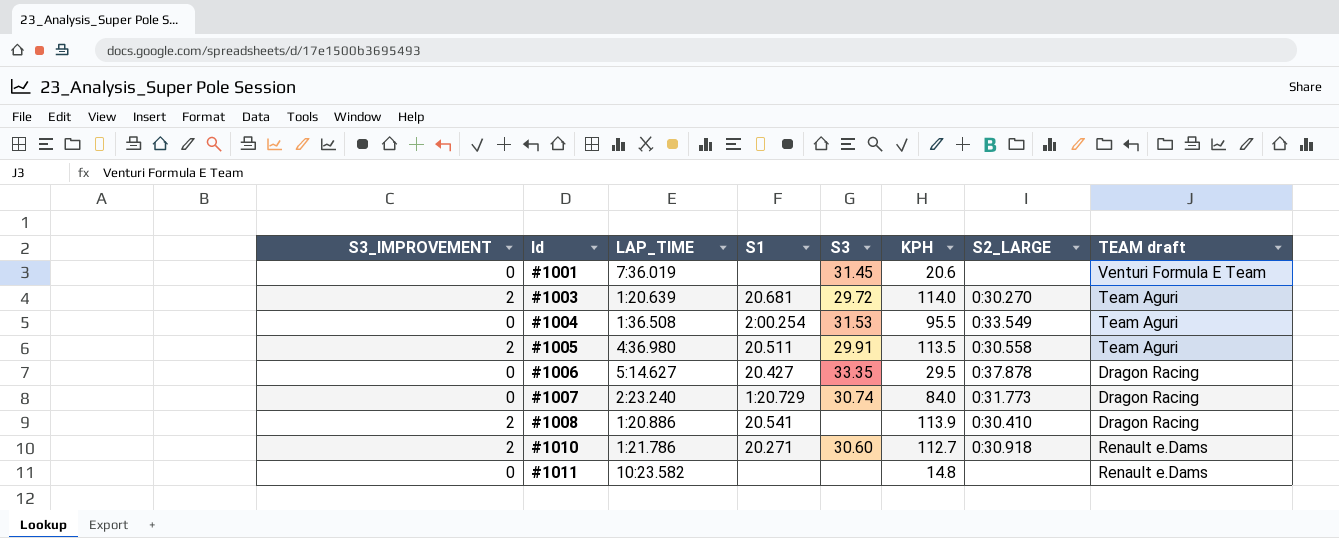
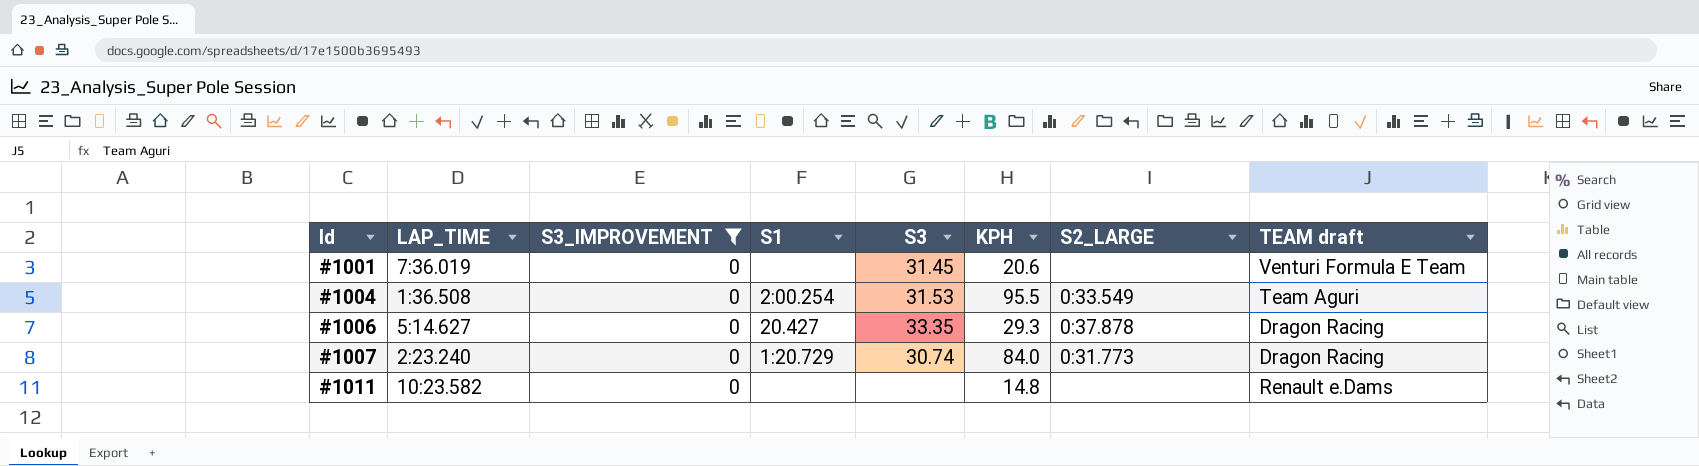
filter: none -> S3_IMPROVEMENT = 0
column S3_IMPROVEMENT | position: 1 -> 3
#1006 | KPH: 29.5 -> 29.3

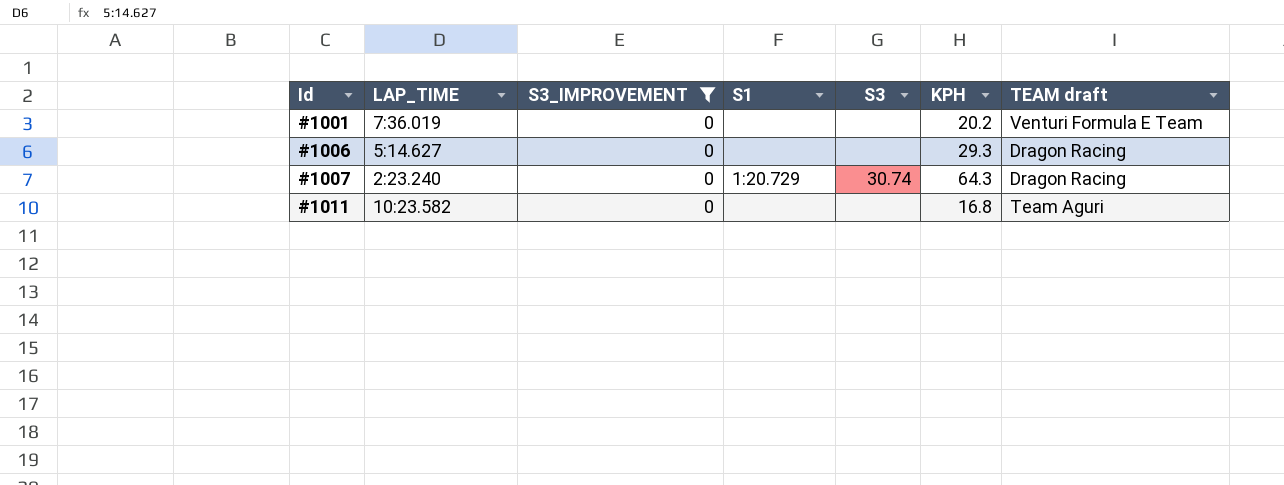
column S2_LARGE | position: 7 -> none
row #1004: 1:36.508 | 0 | 2:00.254 | 31.53 | 95.5 | 0:33.549 | Team Aguri -> none
#1001 | S3: 31.45 -> none
#1001 | KPH: 20.6 -> 20.2
#1006 | S1: 20.427 -> none
#1006 | S3: 33.35 -> none
#1007 | KPH: 84.0 -> 64.3
#1011 | KPH: 14.8 -> 16.8
#1011 | TEAM draft: Renault e.Dams -> Team Aguri

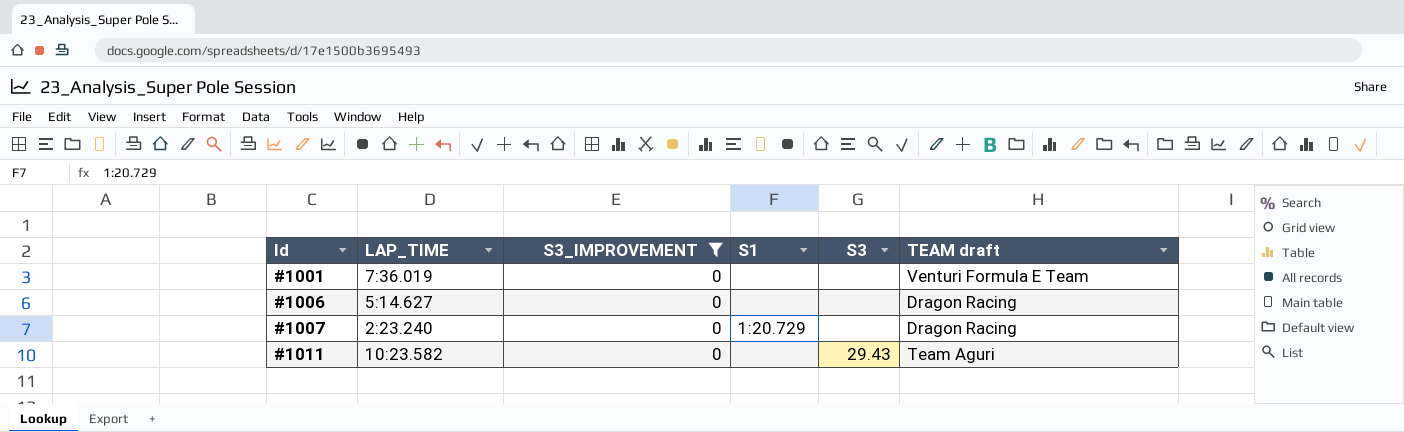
column KPH | position: 6 -> none
#1007 | S3: 30.74 -> none
#1011 | S3: none -> 29.43

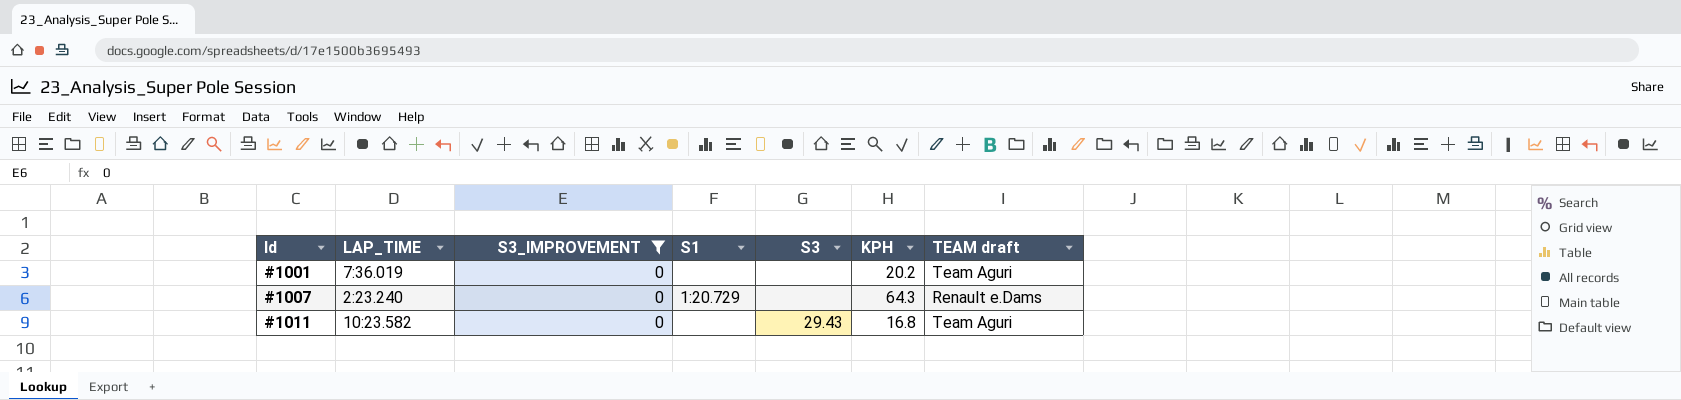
column KPH | position: none -> 6
row #1006: 5:14.627 | 0 | none | none | Dragon Racing -> none
#1001 | TEAM draft: Venturi Formula E Team -> Team Aguri
#1007 | TEAM draft: Dragon Racing -> Renault e.Dams

